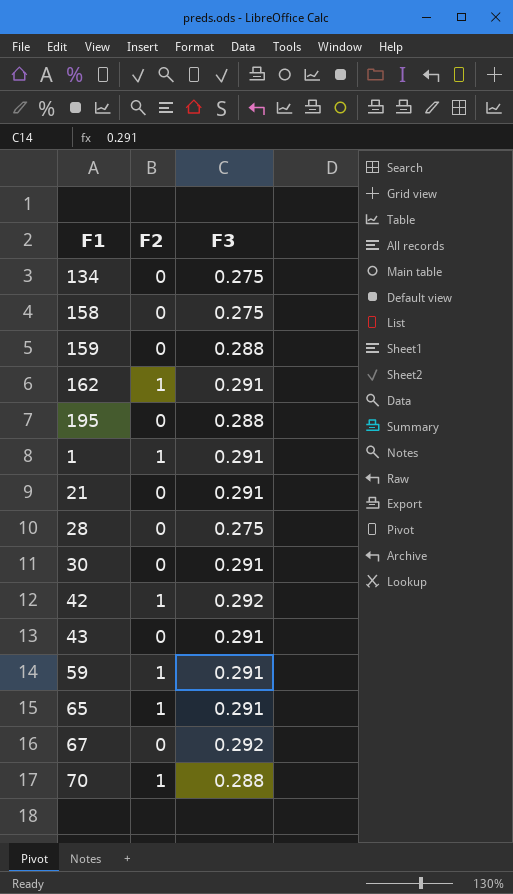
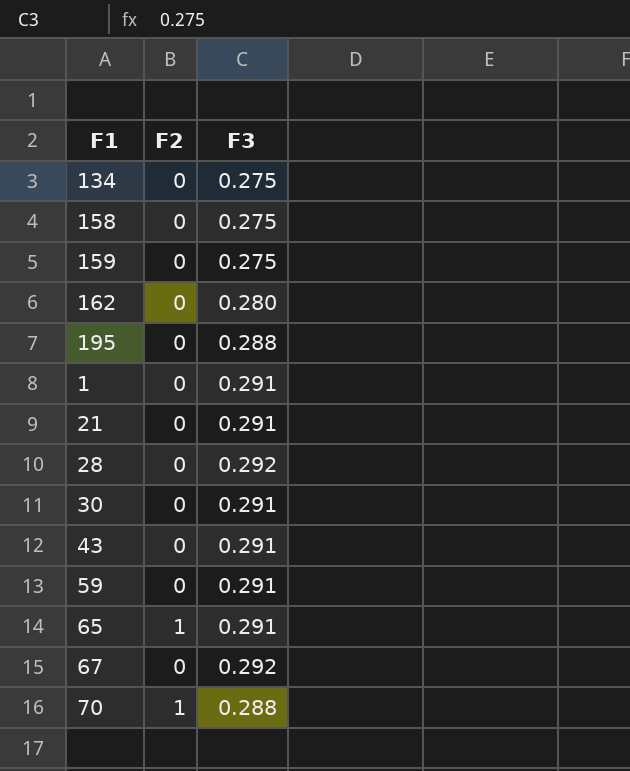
row 42: 1 | 0.292 -> none
159 | F3: 0.288 -> 0.275
162 | F2: 1 -> 0
162 | F3: 0.291 -> 0.280
1 | F2: 1 -> 0
28 | F3: 0.275 -> 0.292
59 | F2: 1 -> 0

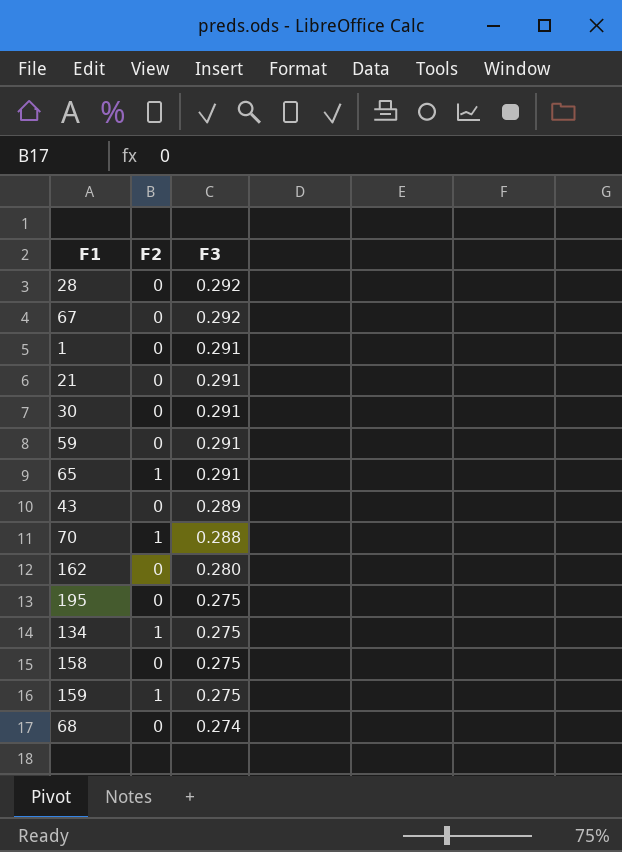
row order: none -> F3 descending
43 | F3: 0.291 -> 0.289
195 | F3: 0.288 -> 0.275
134 | F2: 0 -> 1
159 | F2: 0 -> 1
row 68: none -> 0 | 0.274

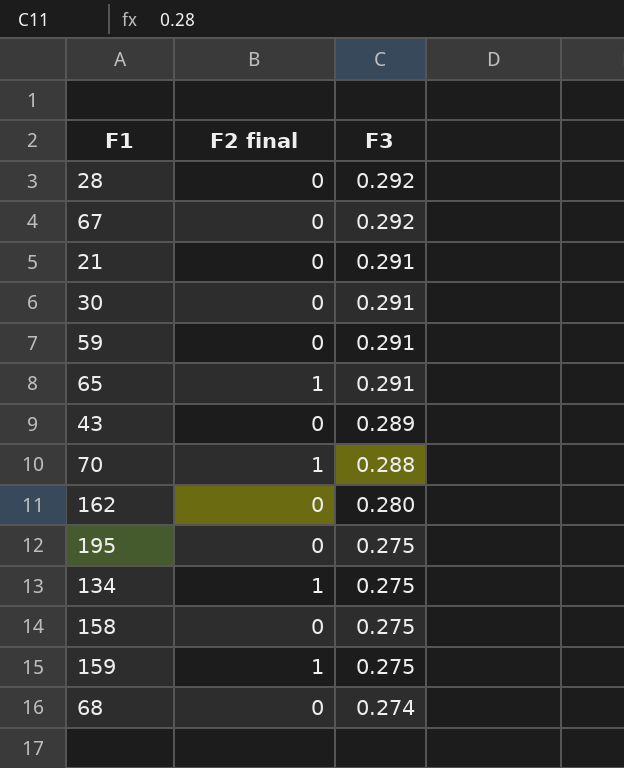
column name: F2 -> F2 final
row 1: 0 | 0.291 -> none

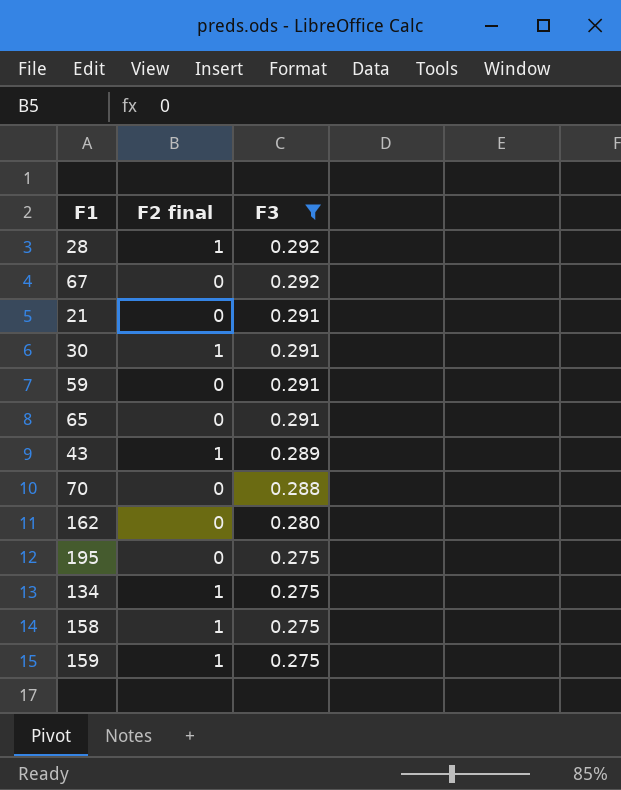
filter: none -> F3 != 0.274
28 | F2 final: 0 -> 1
30 | F2 final: 0 -> 1
65 | F2 final: 1 -> 0
43 | F2 final: 0 -> 1
70 | F2 final: 1 -> 0
158 | F2 final: 0 -> 1

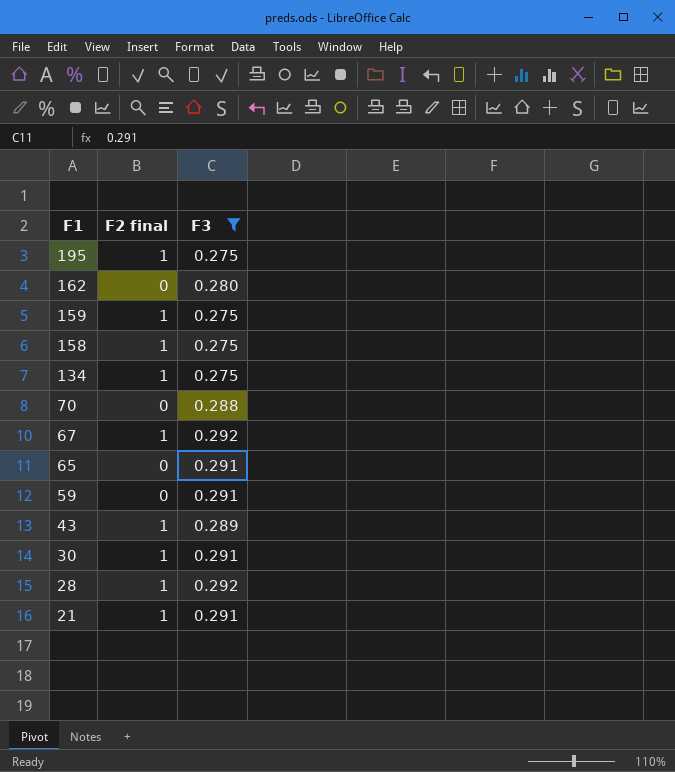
row order: F3 descending -> F1 descending
195 | F2 final: 0 -> 1
67 | F2 final: 0 -> 1
21 | F2 final: 0 -> 1

